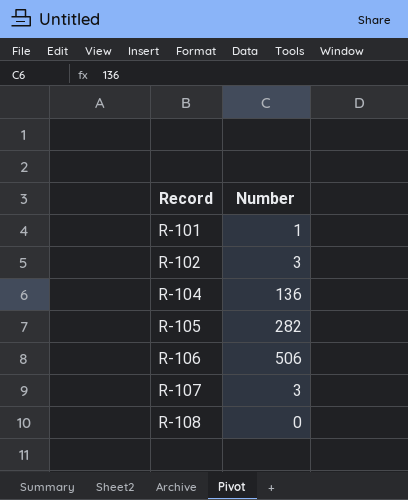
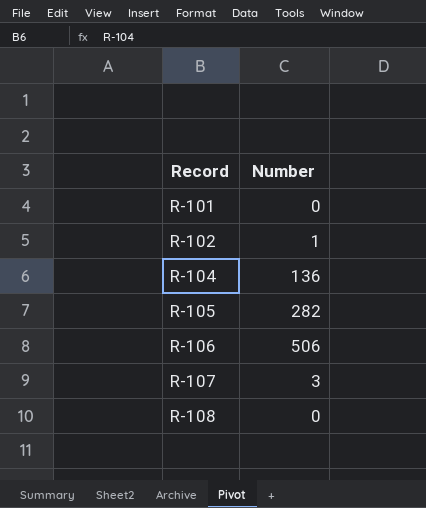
R-101 | Number: 1 -> 0
R-102 | Number: 3 -> 1

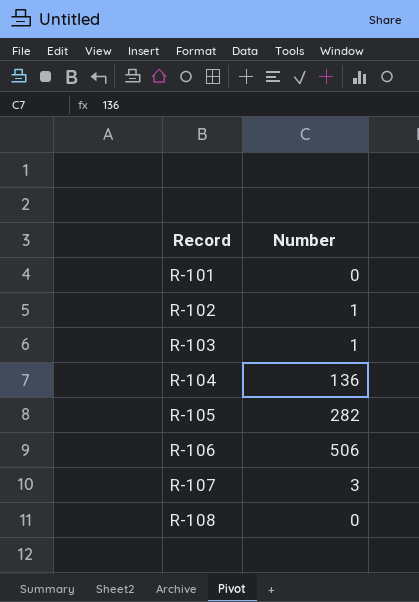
row R-103: none -> 1

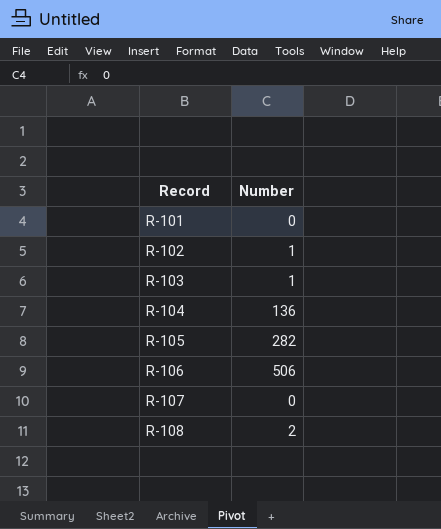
R-107 | Number: 3 -> 0
R-108 | Number: 0 -> 2

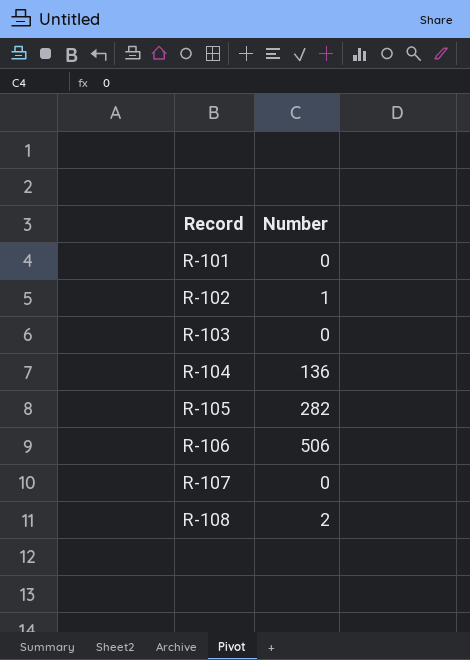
R-103 | Number: 1 -> 0

